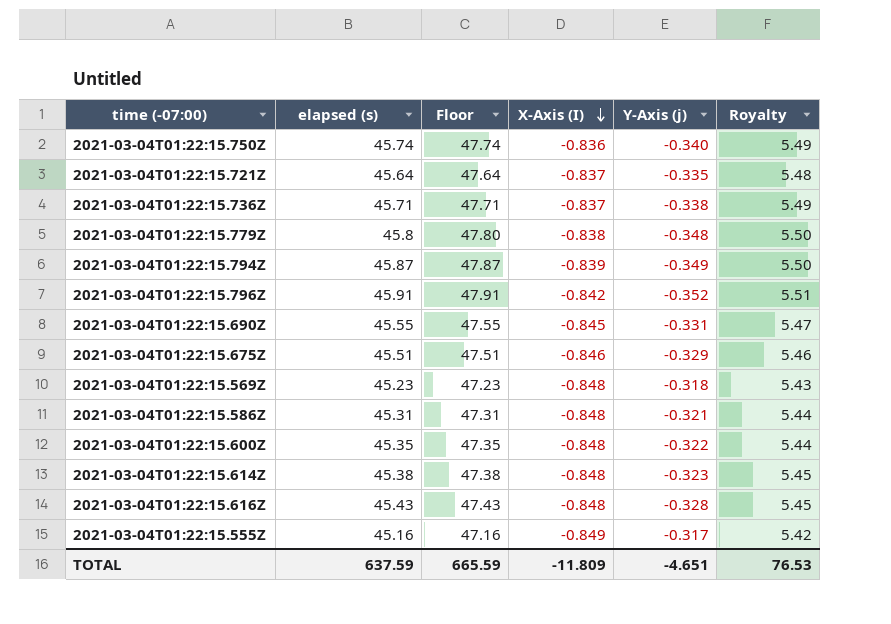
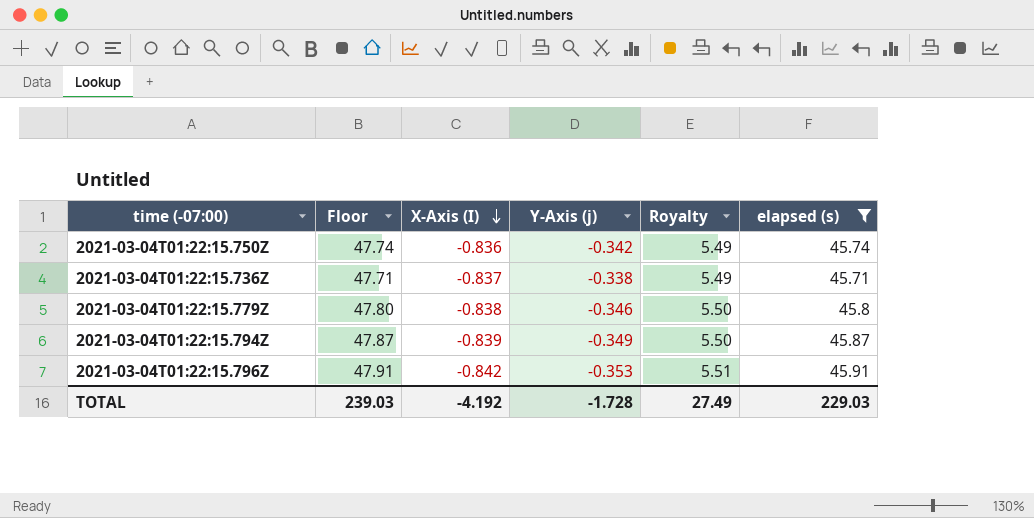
filter: none -> elapsed (s) >= 45.71
column elapsed (s) | position: 2 -> 6
2021-03-04T01:22:15.750Z | Y-Axis (j): -0.340 -> -0.342
2021-03-04T01:22:15.779Z | Y-Axis (j): -0.348 -> -0.346
2021-03-04T01:22:15.796Z | Y-Axis (j): -0.352 -> -0.353
TOTAL | Floor: 665.59 -> 239.03
TOTAL | X-Axis (I): -11.809 -> -4.192
TOTAL | Y-Axis (j): -4.651 -> -1.728
TOTAL | Royalty: 76.53 -> 27.49
TOTAL | elapsed (s): 637.59 -> 229.03

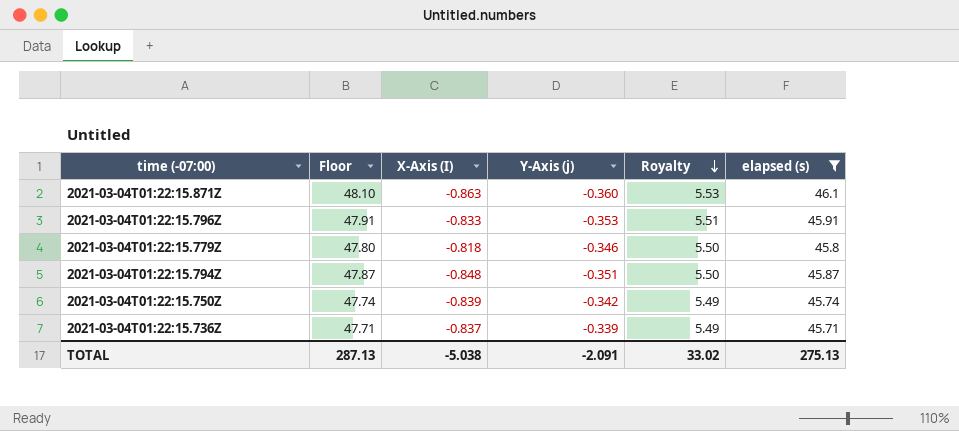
row order: X-Axis (I) descending -> Royalty descending
row 2021-03-04T01:22:15.871Z: none -> 48.10 | -0.863 | -0.360 | 5.53 | 46.1
2021-03-04T01:22:15.796Z | X-Axis (I): -0.842 -> -0.833
2021-03-04T01:22:15.779Z | X-Axis (I): -0.838 -> -0.818
2021-03-04T01:22:15.794Z | X-Axis (I): -0.839 -> -0.848
2021-03-04T01:22:15.794Z | Y-Axis (j): -0.349 -> -0.351
2021-03-04T01:22:15.750Z | X-Axis (I): -0.836 -> -0.839
2021-03-04T01:22:15.736Z | Y-Axis (j): -0.338 -> -0.339
TOTAL | Floor: 239.03 -> 287.13
TOTAL | X-Axis (I): -4.192 -> -5.038
TOTAL | Y-Axis (j): -1.728 -> -2.091
TOTAL | Royalty: 27.49 -> 33.02
TOTAL | elapsed (s): 229.03 -> 275.13

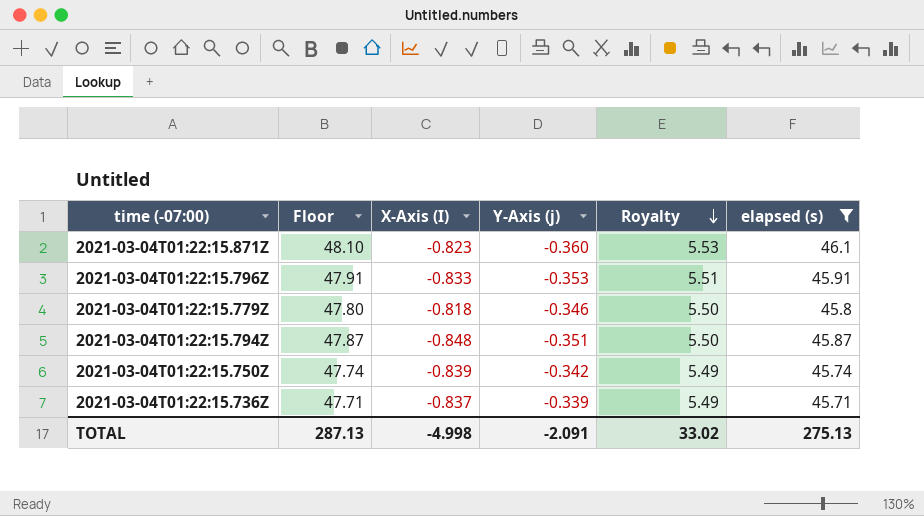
2021-03-04T01:22:15.871Z | X-Axis (I): -0.863 -> -0.823
TOTAL | X-Axis (I): -5.038 -> -4.998

